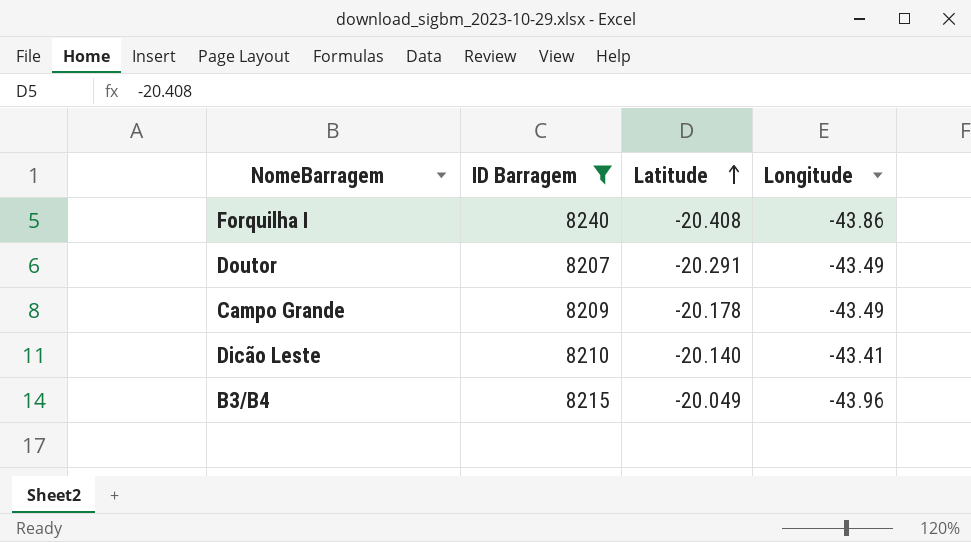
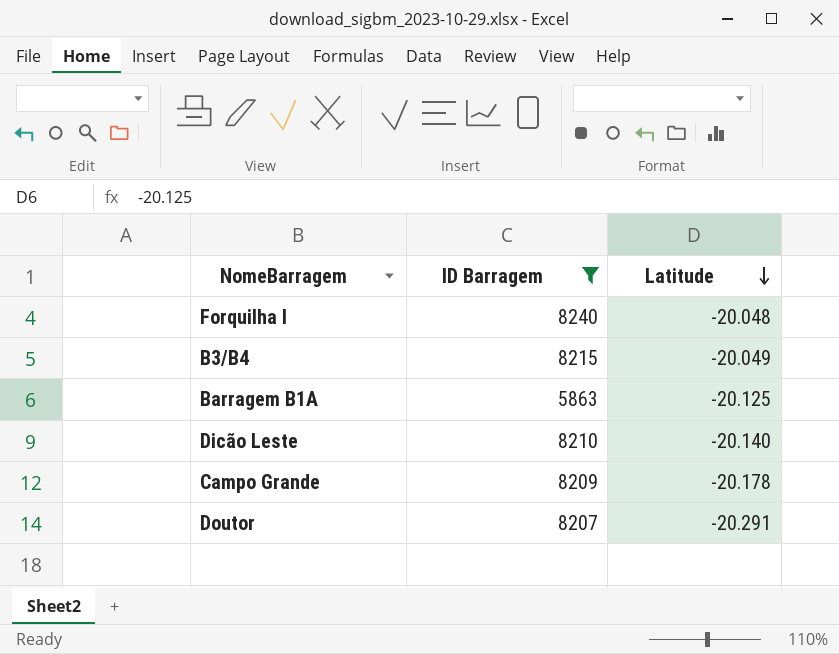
row order: Latitude ascending -> Latitude descending
column Longitude | position: 4 -> none
Forquilha I | Latitude: -20.408 -> -20.048
row Barragem B1A: none -> 5863 | -20.125

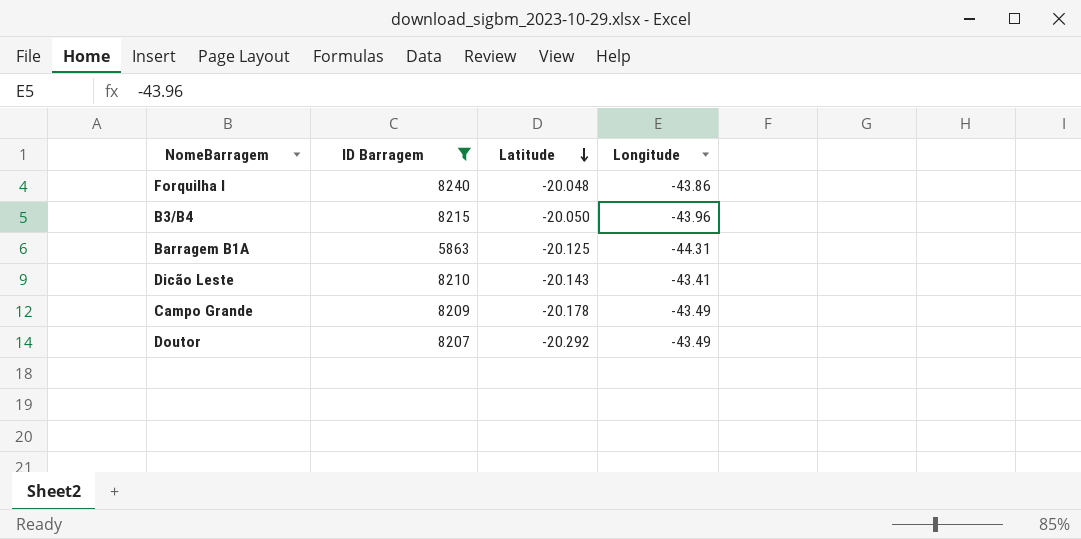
column Longitude | position: none -> 4
B3/B4 | Latitude: -20.049 -> -20.050
Dicão Leste | Latitude: -20.140 -> -20.143
Doutor | Latitude: -20.291 -> -20.292

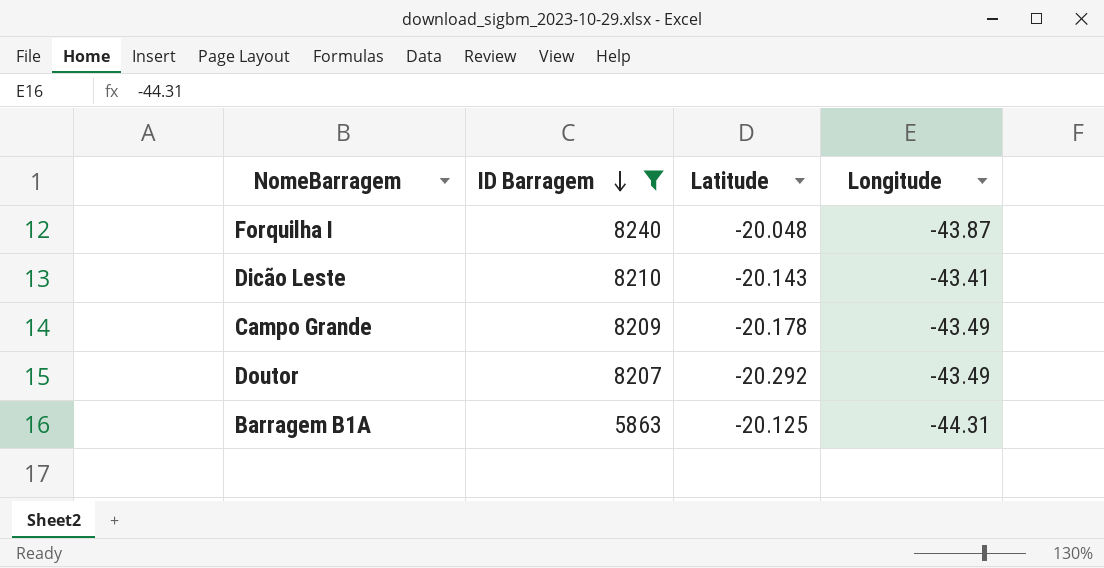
row order: Latitude descending -> ID Barragem descending
row B3/B4: 8215 | -20.050 | -43.96 -> none
Forquilha I | Longitude: -43.86 -> -43.87

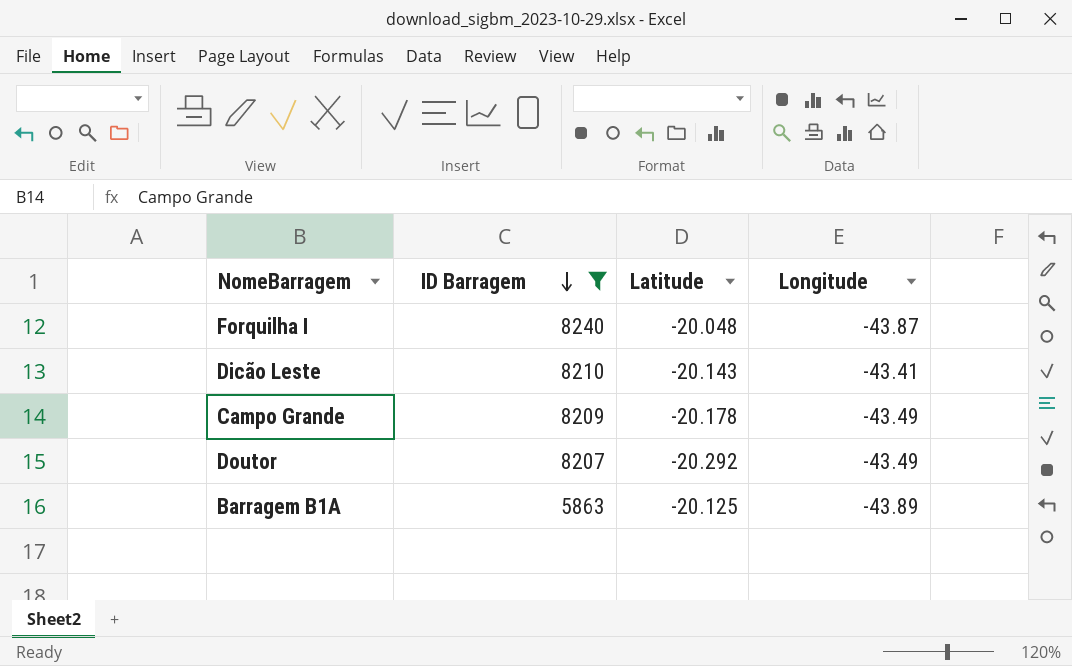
Barragem B1A | Longitude: -44.31 -> -43.89

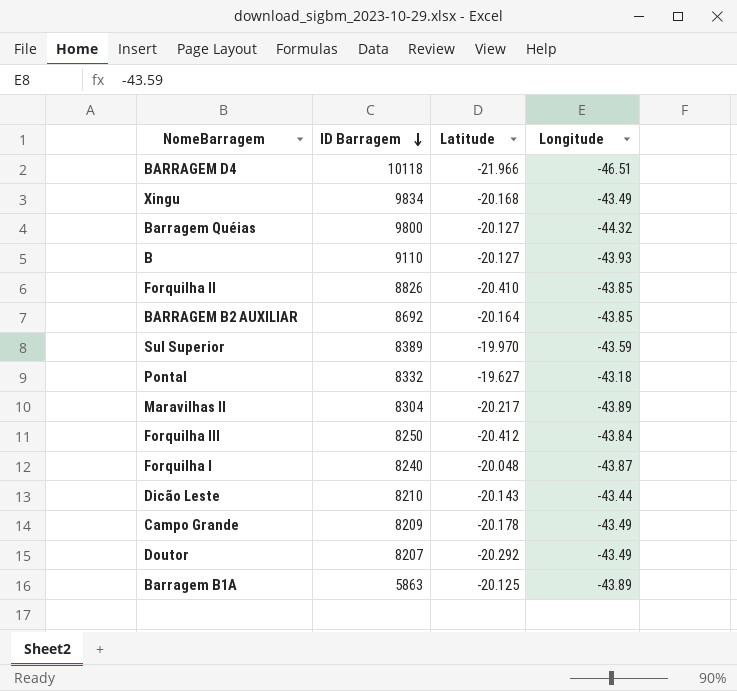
filter: ID Barragem <= 8240 -> none
Dicão Leste | Longitude: -43.41 -> -43.44

